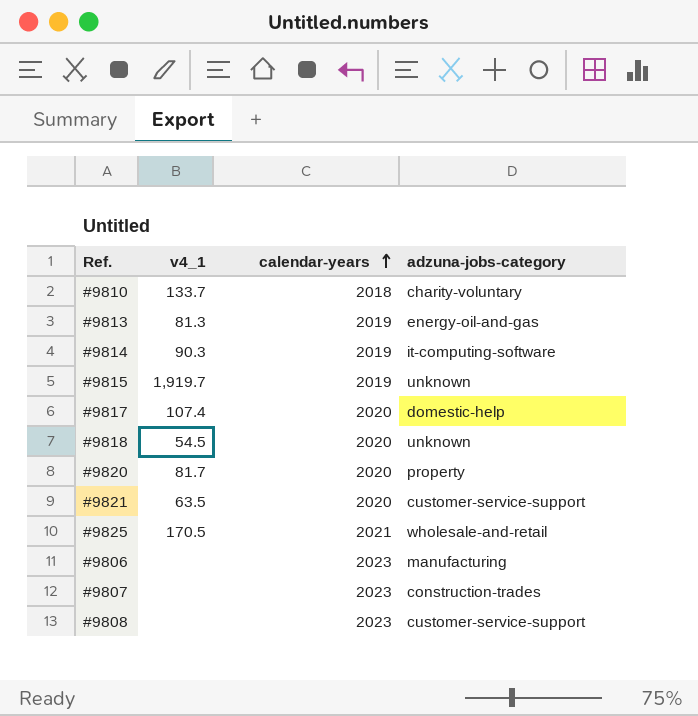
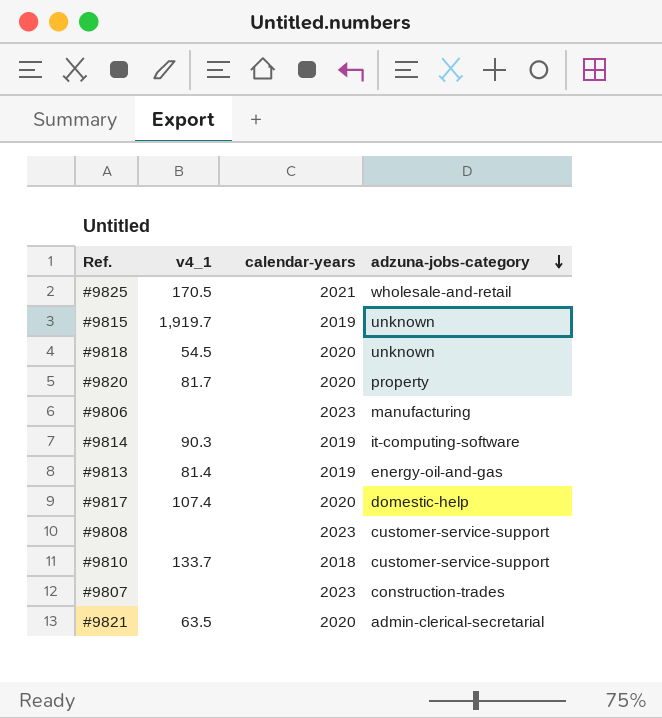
row order: calendar-years ascending -> adzuna-jobs-category descending
#9813 | v4_1: 81.3 -> 81.4
#9810 | adzuna-jobs-category: charity-voluntary -> customer-service-support
#9821 | adzuna-jobs-category: customer-service-support -> admin-clerical-secretarial

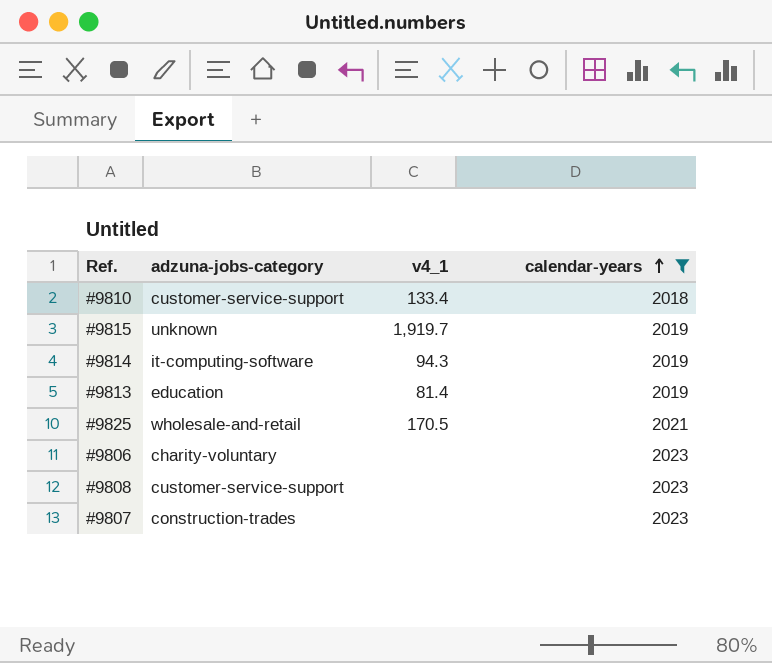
filter: none -> calendar-years != 2020
row order: adzuna-jobs-category descending -> calendar-years ascending
column adzuna-jobs-category | position: 4 -> 2
#9810 | v4_1: 133.7 -> 133.4
#9814 | v4_1: 90.3 -> 94.3
#9813 | adzuna-jobs-category: energy-oil-and-gas -> education
#9806 | adzuna-jobs-category: manufacturing -> charity-voluntary

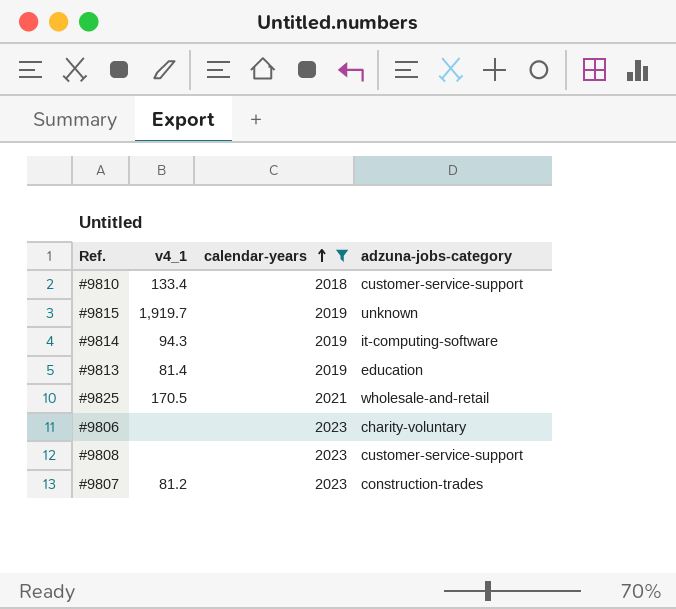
column adzuna-jobs-category | position: 2 -> 4
#9807 | v4_1: none -> 81.2

